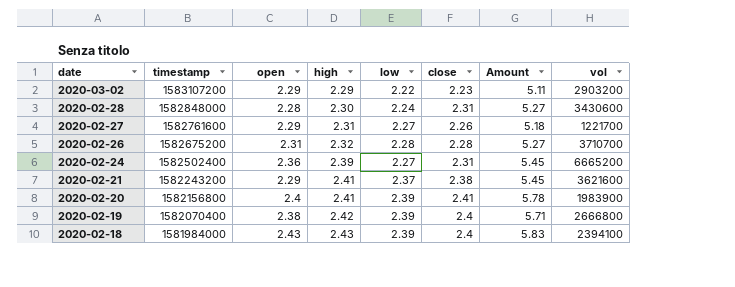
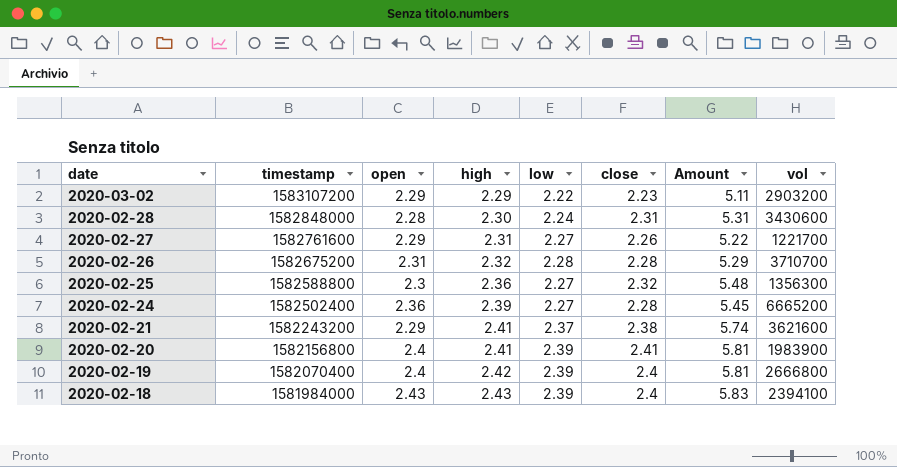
column Amount | formula: [open] * [close] -> [high] * [close]
row 2020-02-25: none -> 1582588800 | 2.3 | 2.36 | 2.27 | 2.32 | 5.48 | 1356300
2020-02-24 | close: 2.31 -> 2.28
2020-02-19 | open: 2.38 -> 2.4

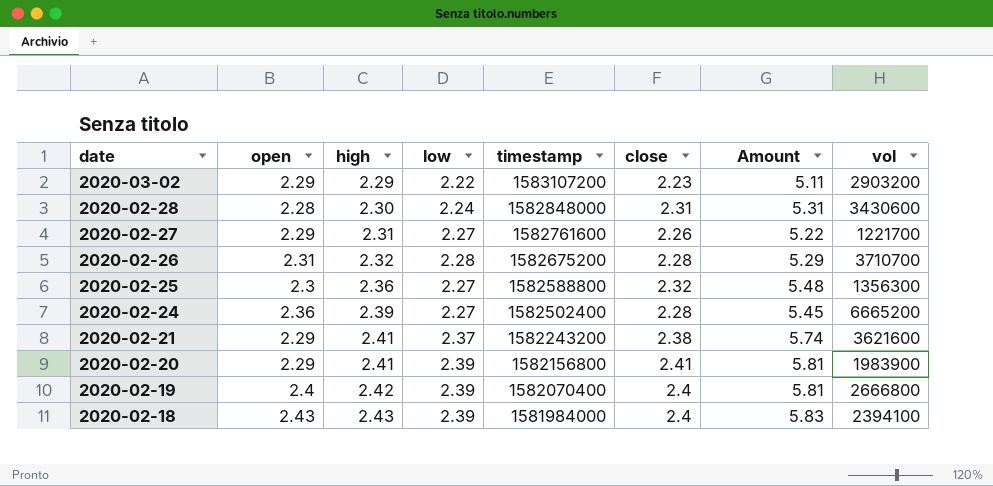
column timestamp | position: 2 -> 5
2020-02-20 | open: 2.4 -> 2.29

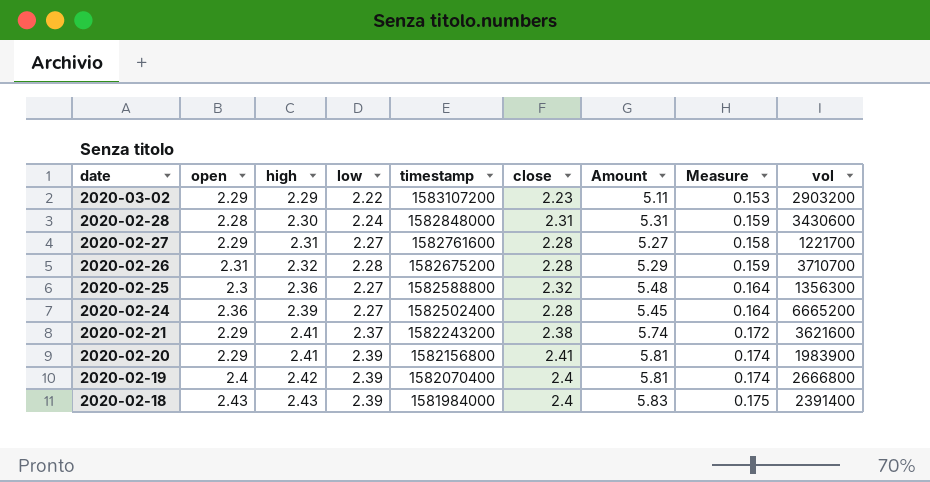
column Measure | formula: none -> [Amount] * 0.03
2020-02-27 | close: 2.26 -> 2.28
2020-02-27 | Amount: 5.22 -> 5.27
2020-02-18 | vol: 2394100 -> 2391400

